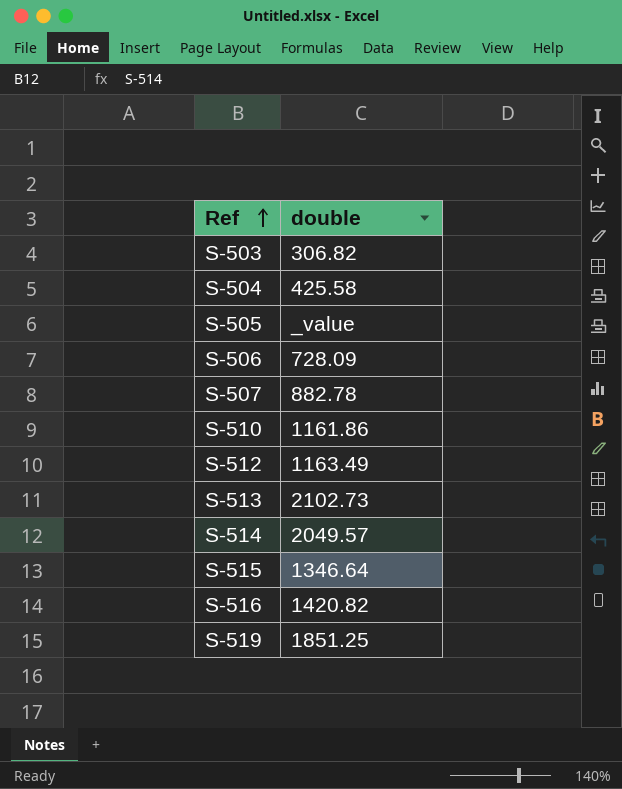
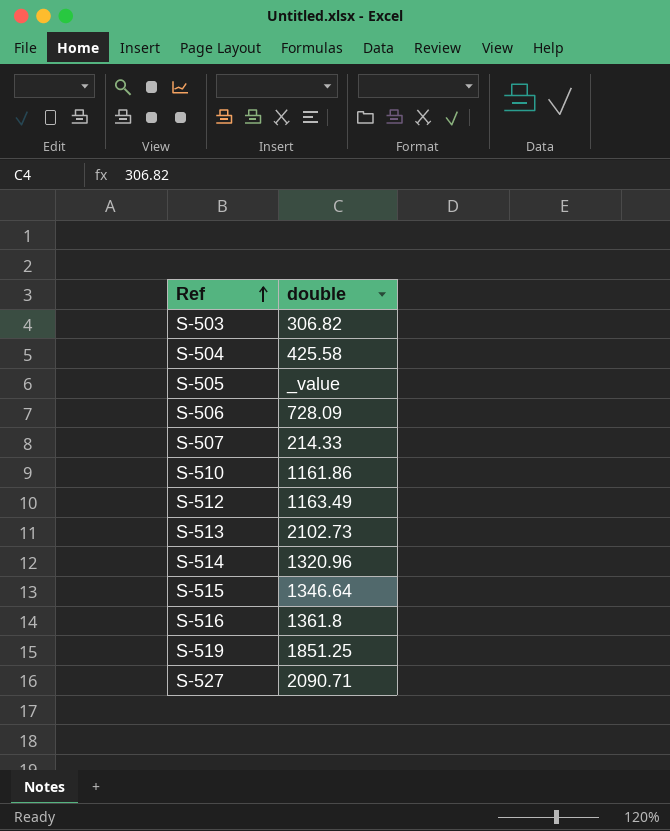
S-507 | double: 882.78 -> 214.33
S-514 | double: 2049.57 -> 1320.96
S-516 | double: 1420.82 -> 1361.8
row S-527: none -> 2090.71

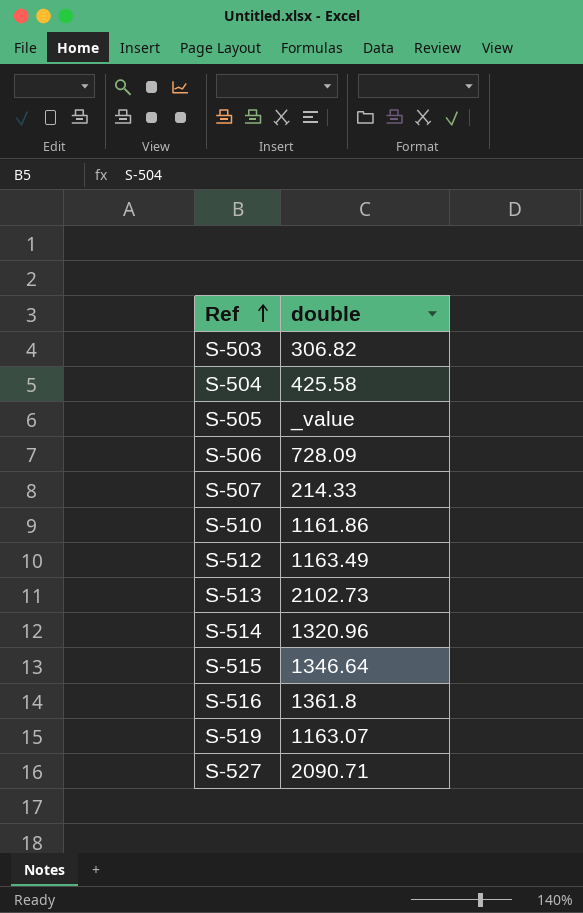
S-519 | double: 1851.25 -> 1163.07

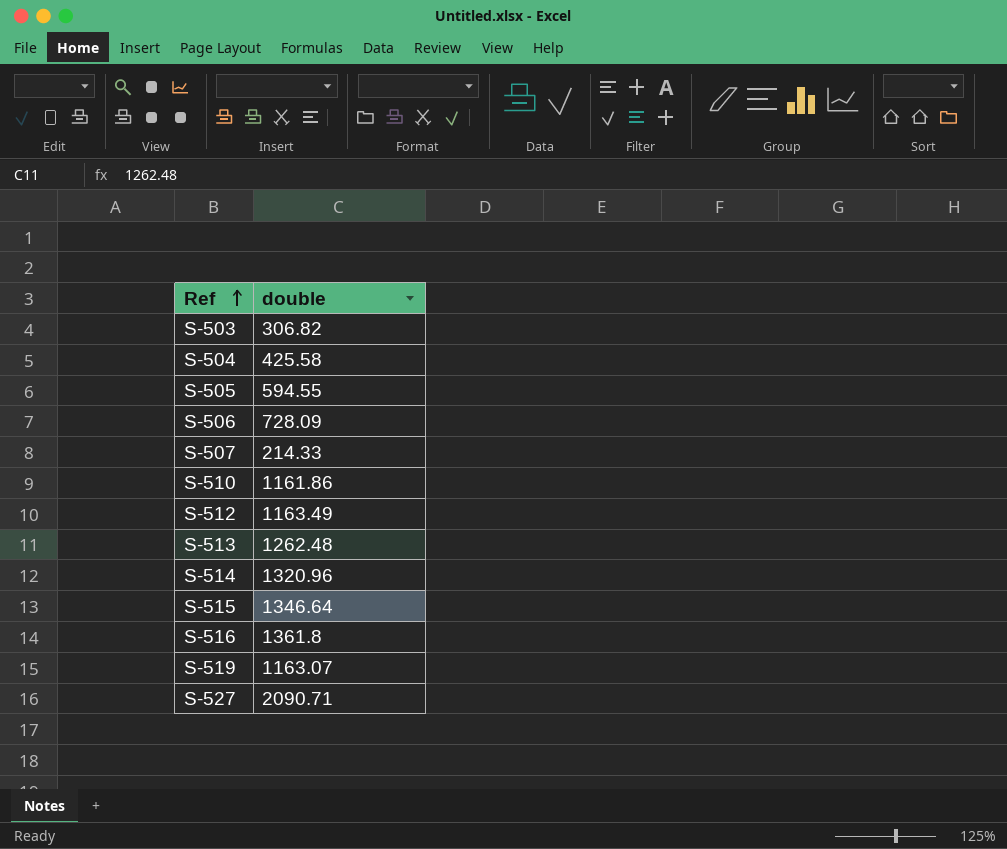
S-505 | double: _value -> 594.55
S-513 | double: 2102.73 -> 1262.48

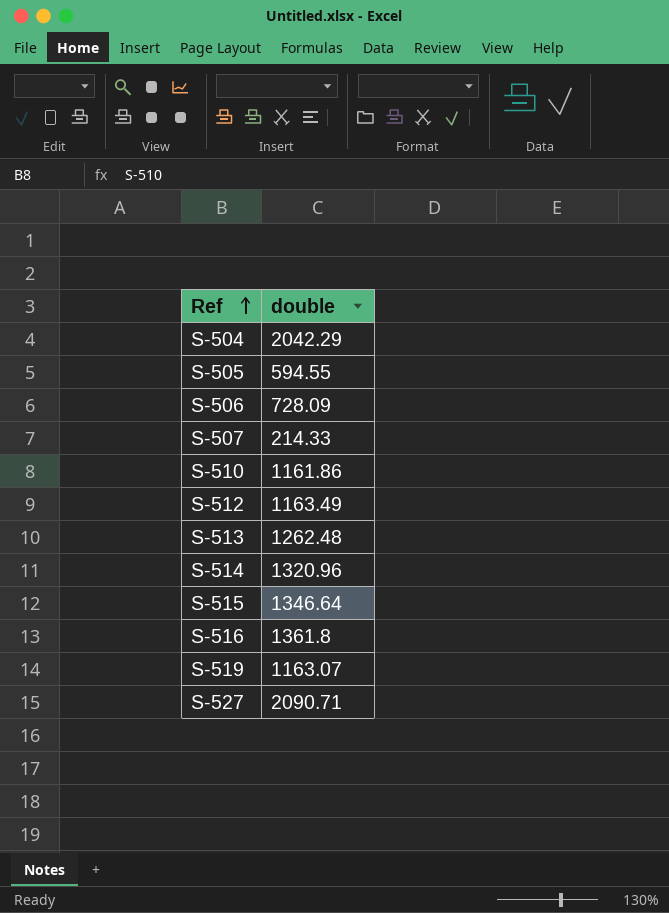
row S-503: 306.82 -> none
S-504 | double: 425.58 -> 2042.29

